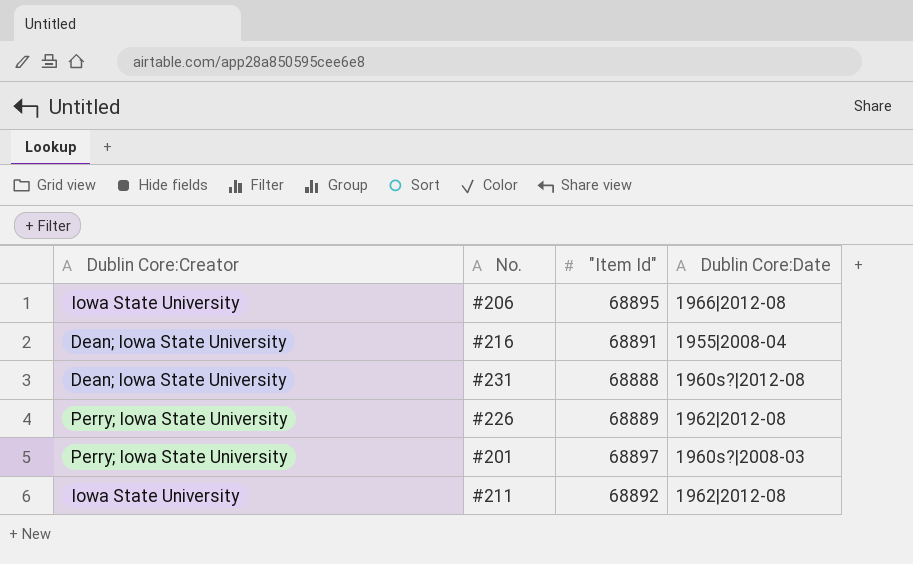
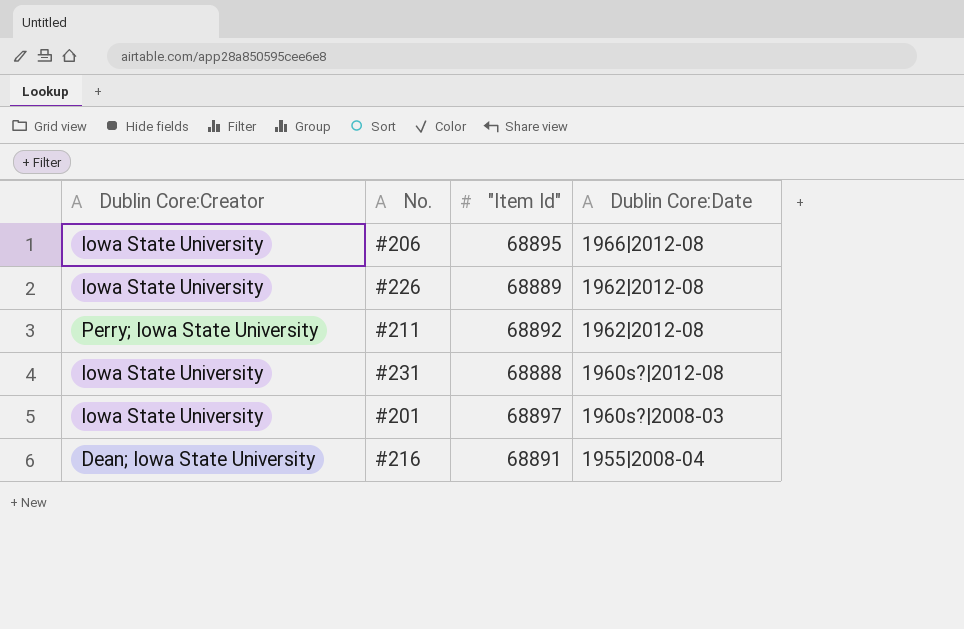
row order: none -> Dublin Core:Date descending
#226 | Dublin Core:Creator: Perry; Iowa State University -> Iowa State University
#211 | Dublin Core:Creator: Iowa State University -> Perry; Iowa State University
#231 | Dublin Core:Creator: Dean; Iowa State University -> Iowa State University
#201 | Dublin Core:Creator: Perry; Iowa State University -> Iowa State University

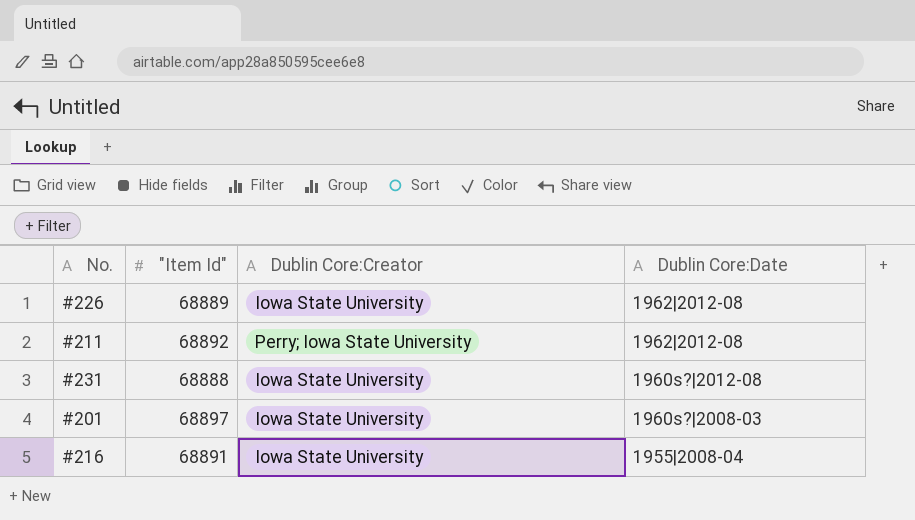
column Dublin Core:Creator | position: 1 -> 3
row #206: Iowa State University | 68895 | 1966|2012-08 -> none
#216 | Dublin Core:Creator: Dean; Iowa State University -> Iowa State University

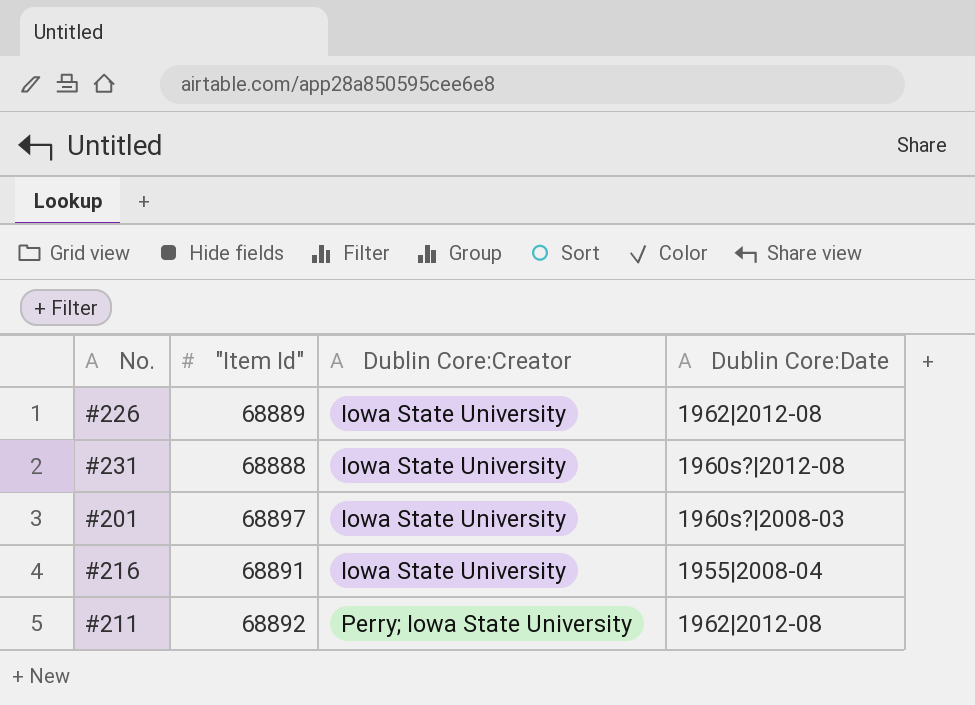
row order: Dublin Core:Date descending -> Dublin Core:Creator ascending

